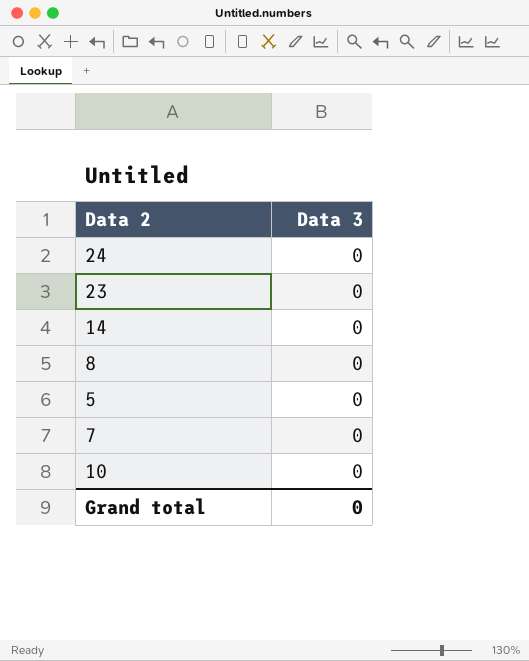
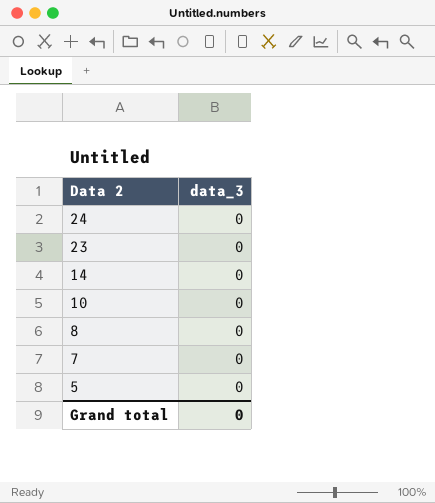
row order: none -> Data 2 descending
column name: Data 3 -> data_3

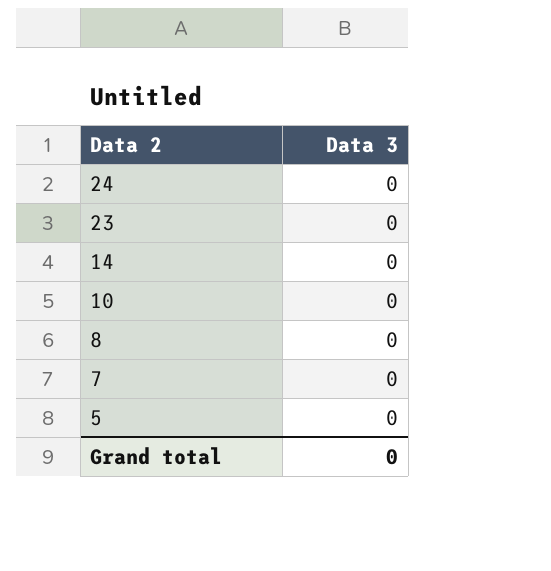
column name: data_3 -> Data 3

